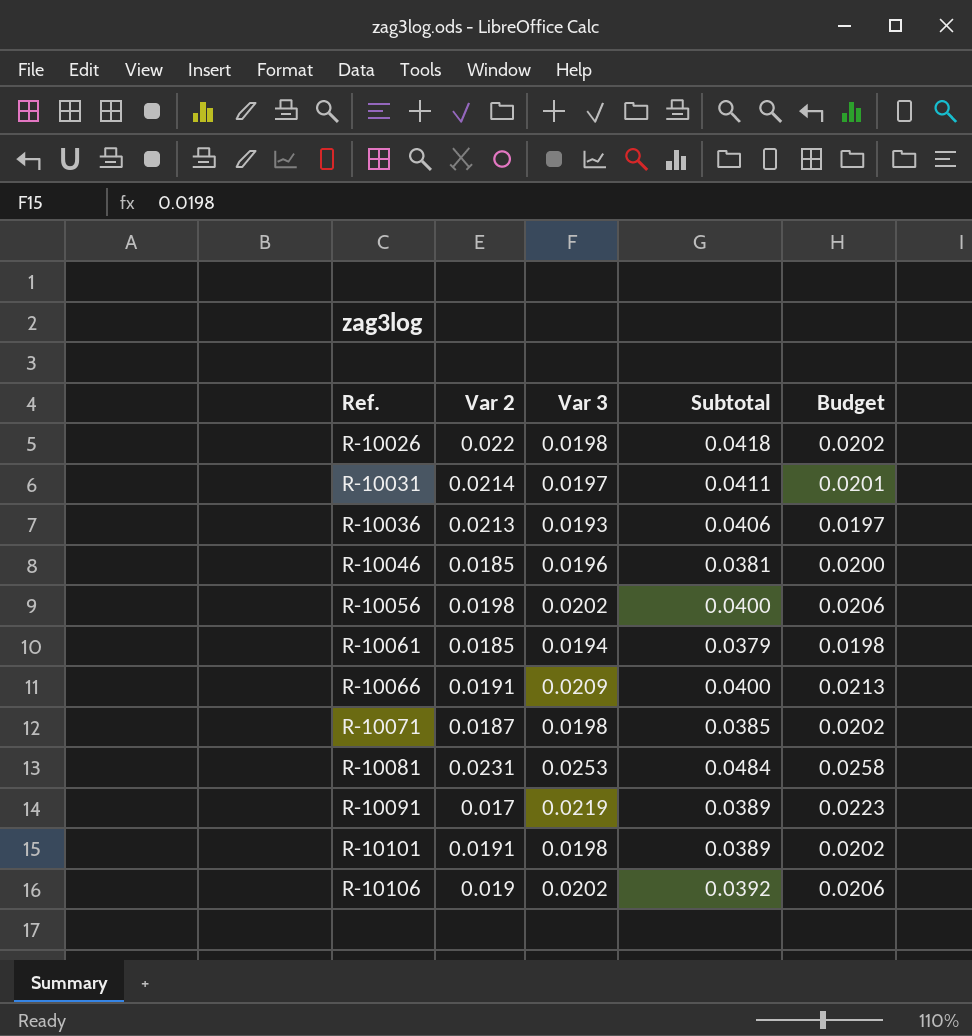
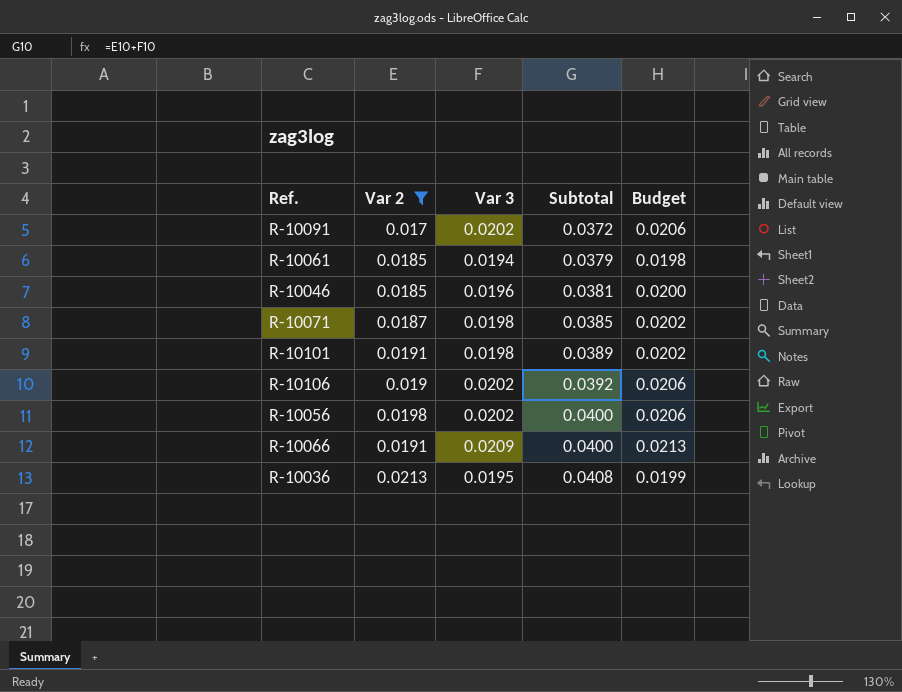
filter: none -> Var 2 <= 0.0213
row order: Ref. ascending -> Subtotal ascending
R-10091 | Var 3: 0.0219 -> 0.0202
R-10091 | Subtotal: 0.0389 -> 0.0372
R-10091 | Budget: 0.0223 -> 0.0206
R-10036 | Var 3: 0.0193 -> 0.0195
R-10036 | Subtotal: 0.0406 -> 0.0408
R-10036 | Budget: 0.0197 -> 0.0199

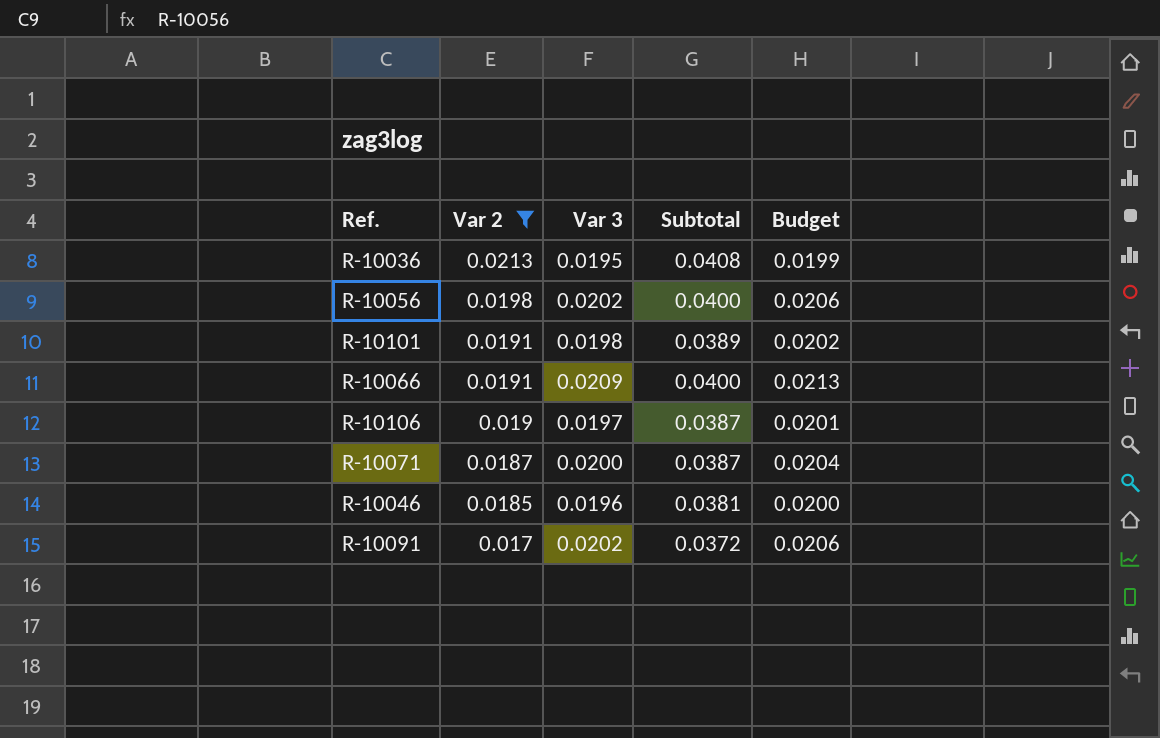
row order: Subtotal ascending -> Var 2 descending
row R-10061: 0.0185 | 0.0194 | 0.0379 | 0.0198 -> none
R-10106 | Var 3: 0.0202 -> 0.0197
R-10106 | Subtotal: 0.0392 -> 0.0387
R-10106 | Budget: 0.0206 -> 0.0201
R-10071 | Var 3: 0.0198 -> 0.0200
R-10071 | Subtotal: 0.0385 -> 0.0387
R-10071 | Budget: 0.0202 -> 0.0204

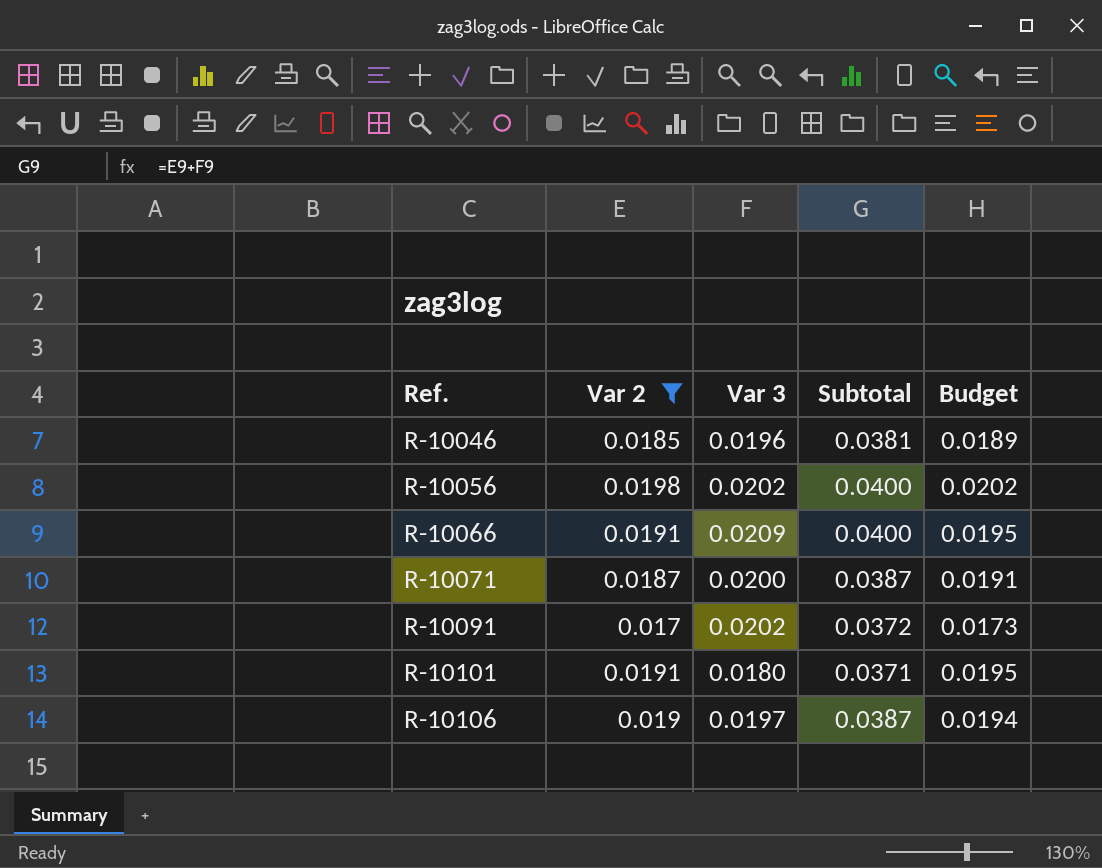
row order: Var 2 descending -> Ref. ascending
column Budget | formula: [Var 3] * 1.02 -> [Var 2] * 1.02
row R-10036: 0.0213 | 0.0195 | 0.0408 | 0.0199 -> none
R-10101 | Var 3: 0.0198 -> 0.0180
R-10101 | Subtotal: 0.0389 -> 0.0371

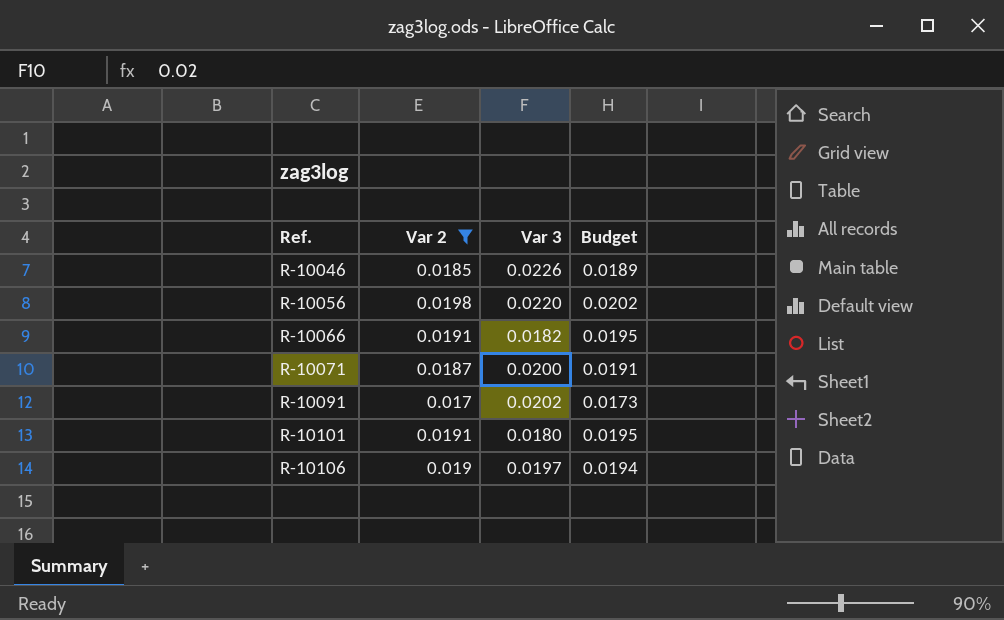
column Subtotal | formula: [Var 2] + [Var 3] -> none
R-10046 | Var 3: 0.0196 -> 0.0226
R-10056 | Var 3: 0.0202 -> 0.0220
R-10066 | Var 3: 0.0209 -> 0.0182

